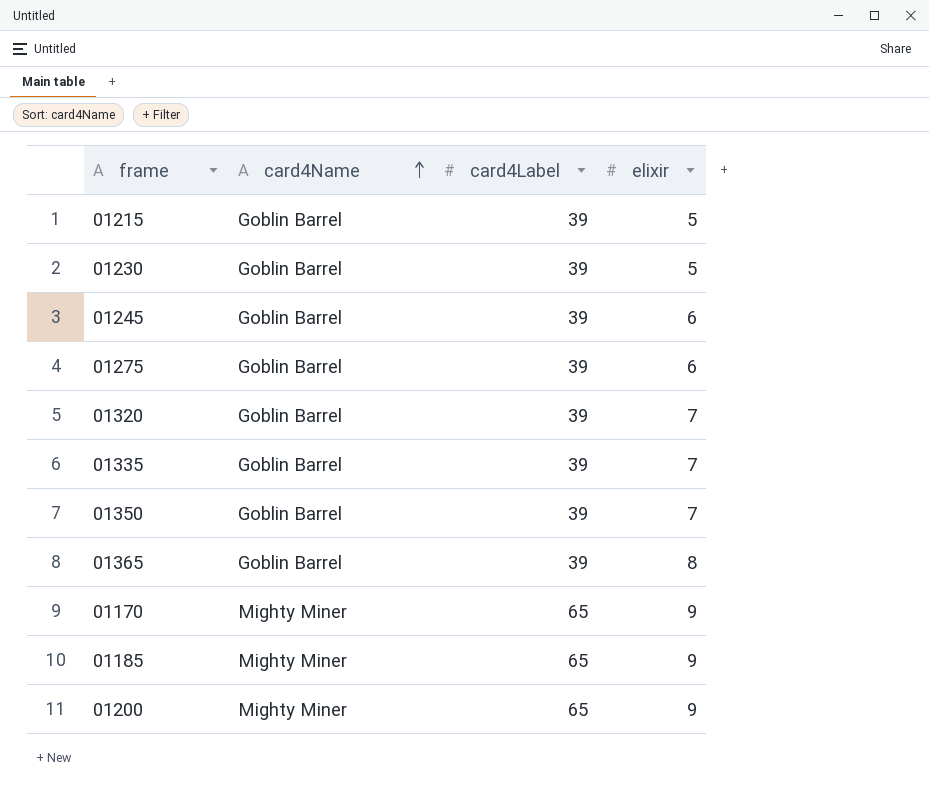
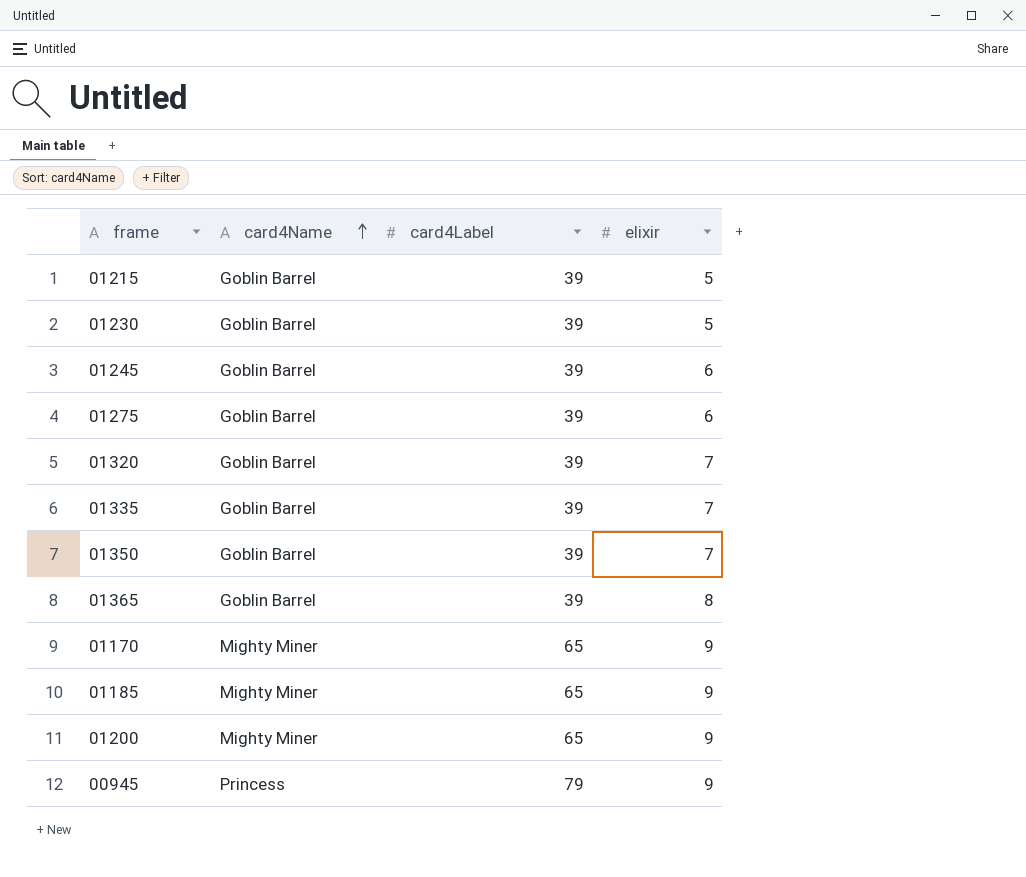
row 00945: none -> Princess | 79 | 9

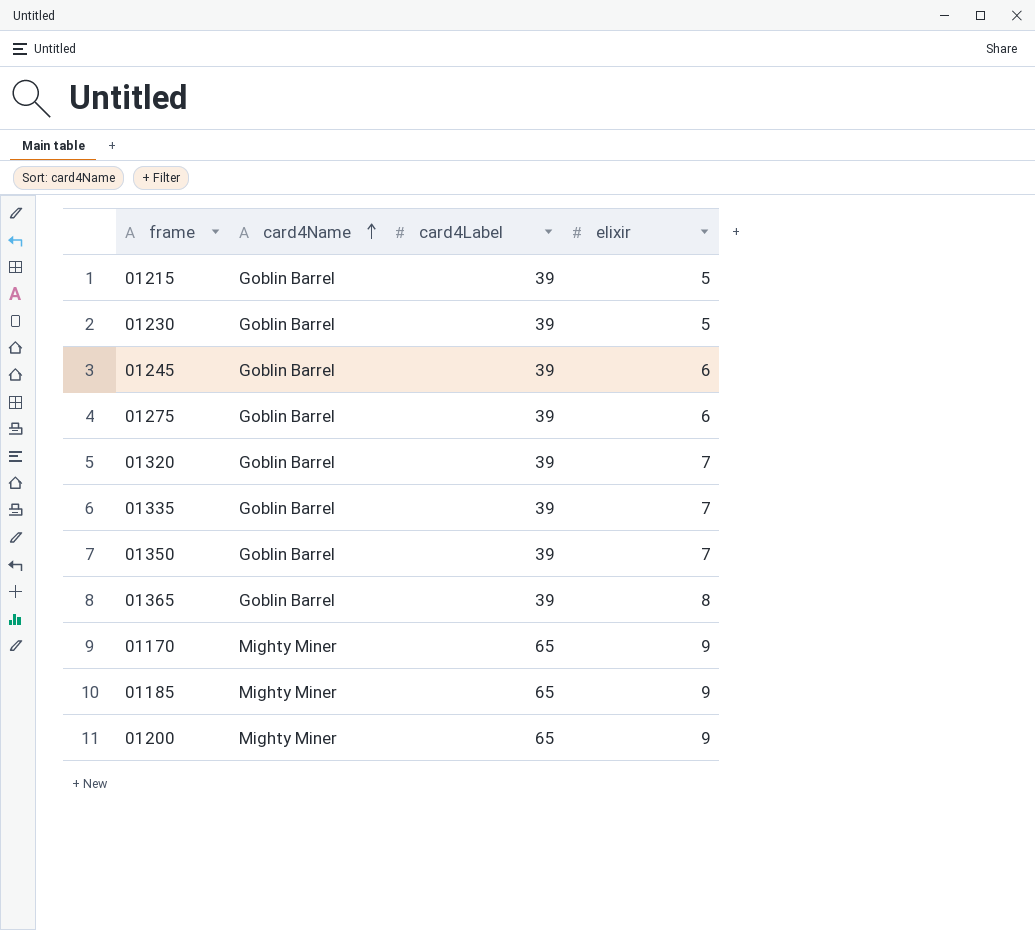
row 00945: Princess | 79 | 9 -> none

